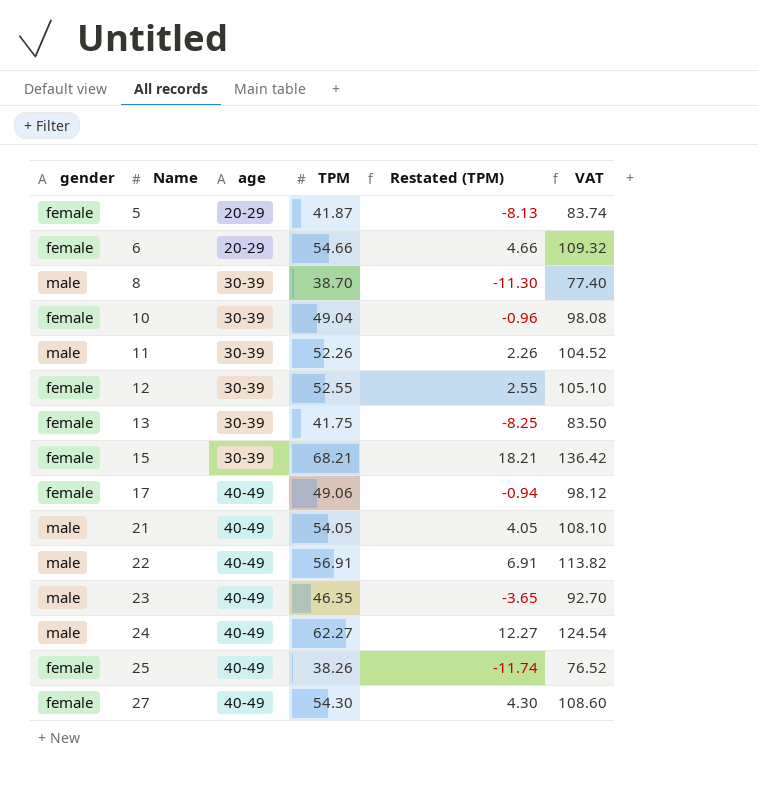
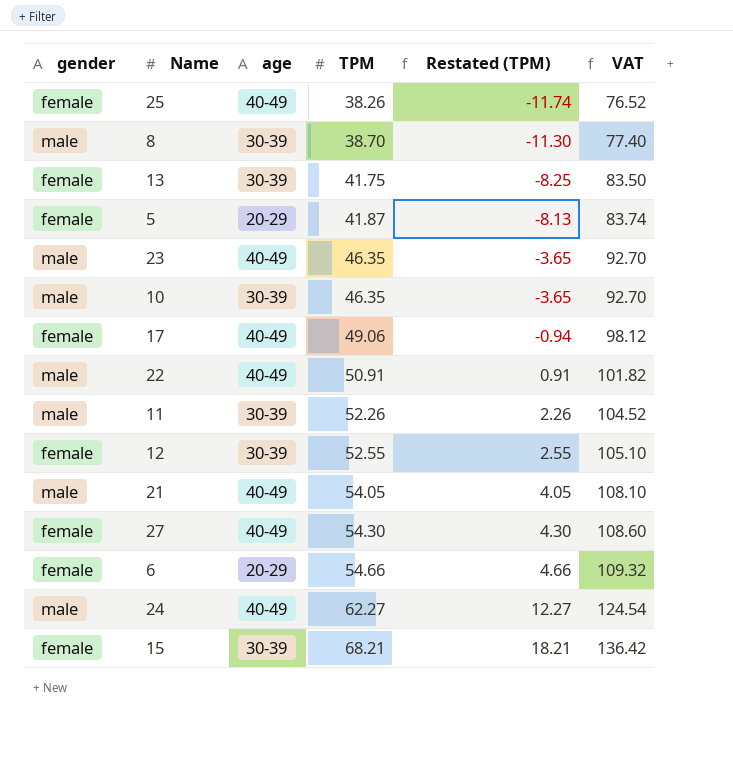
row order: Name ascending -> TPM ascending
10 | gender: female -> male
10 | TPM: 49.04 -> 46.35
10 | Restated (TPM): -0.96 -> -3.65
10 | VAT: 98.08 -> 92.70
22 | TPM: 56.91 -> 50.91
22 | Restated (TPM): 6.91 -> 0.91
22 | VAT: 113.82 -> 101.82

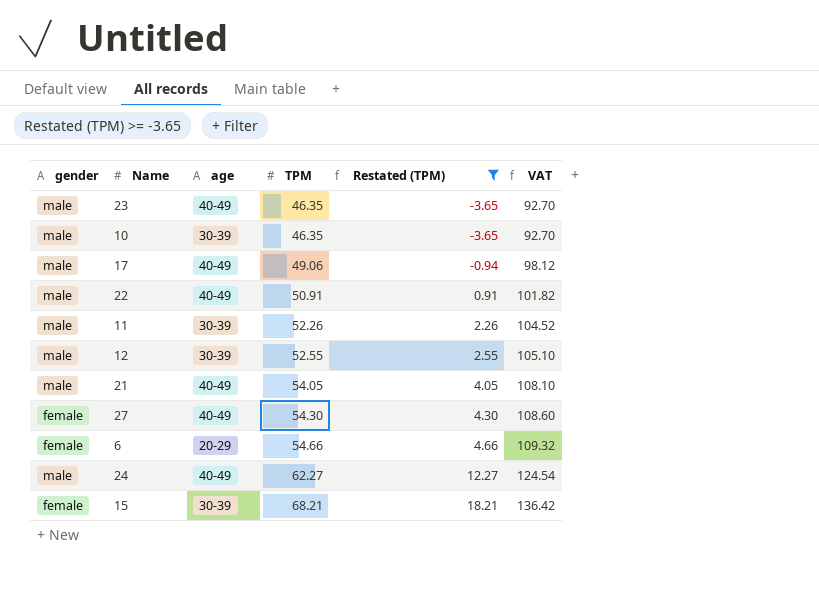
filter: none -> Restated (TPM) >= -3.65
17 | gender: female -> male
12 | gender: female -> male

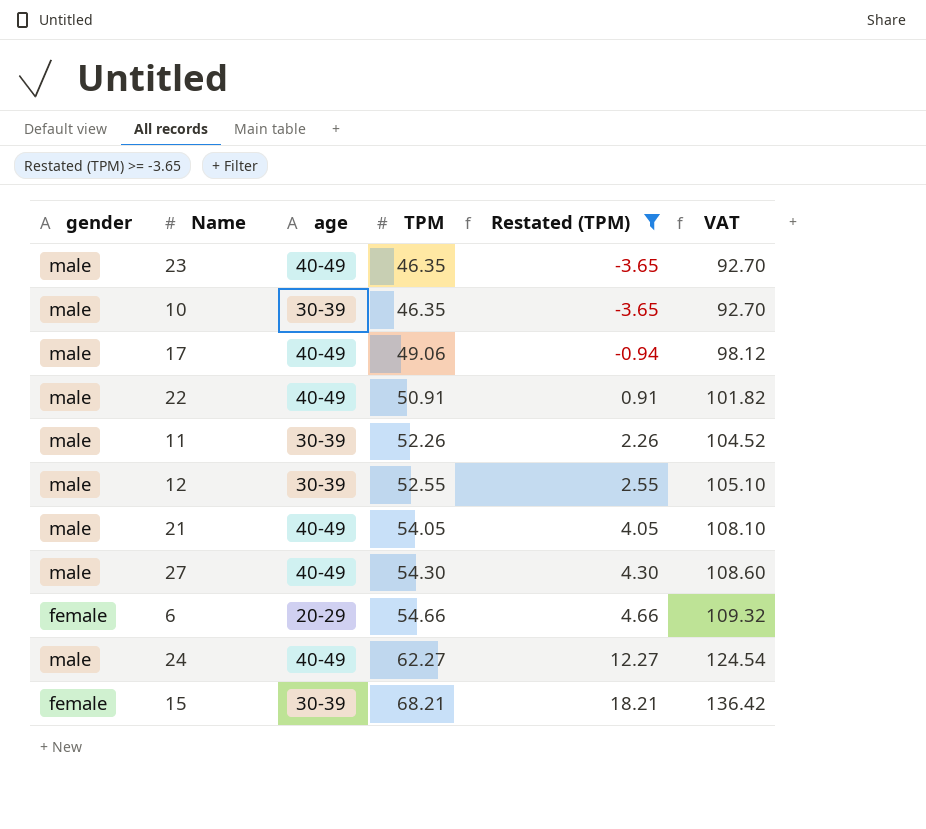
27 | gender: female -> male

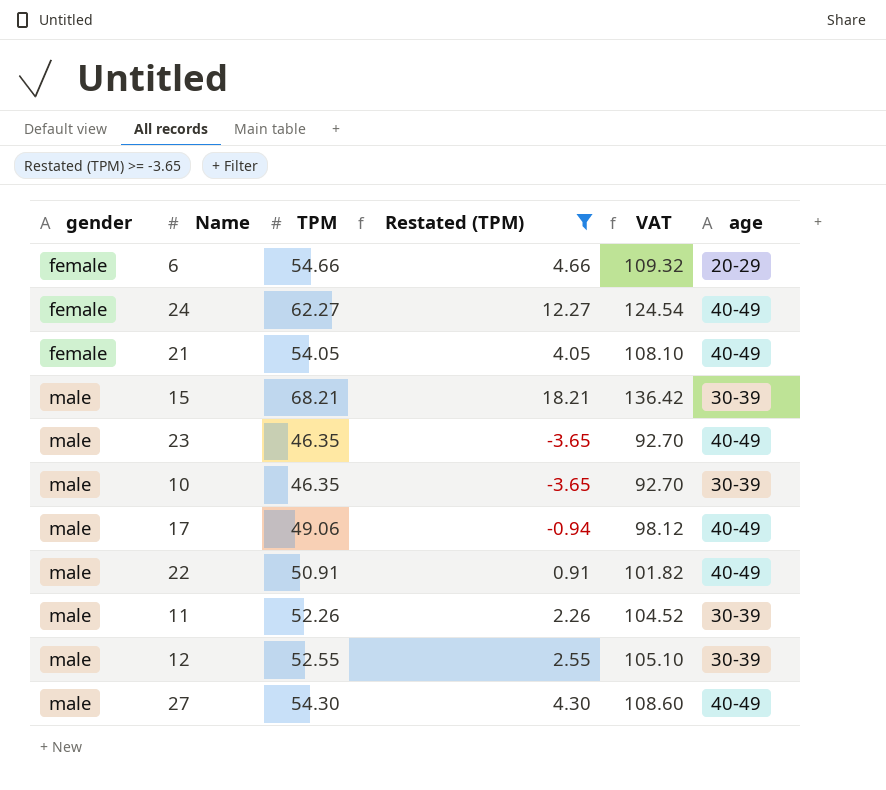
row order: TPM ascending -> gender ascending
column age | position: 3 -> 6
24 | gender: male -> female
21 | gender: male -> female
15 | gender: female -> male

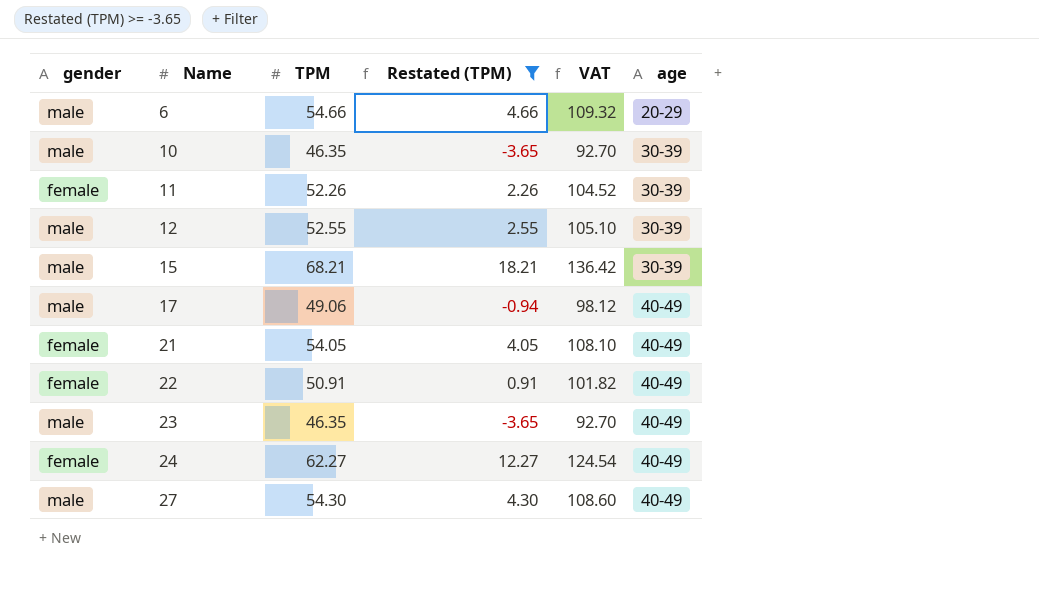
row order: gender ascending -> Name ascending
6 | gender: female -> male
11 | gender: male -> female
22 | gender: male -> female

